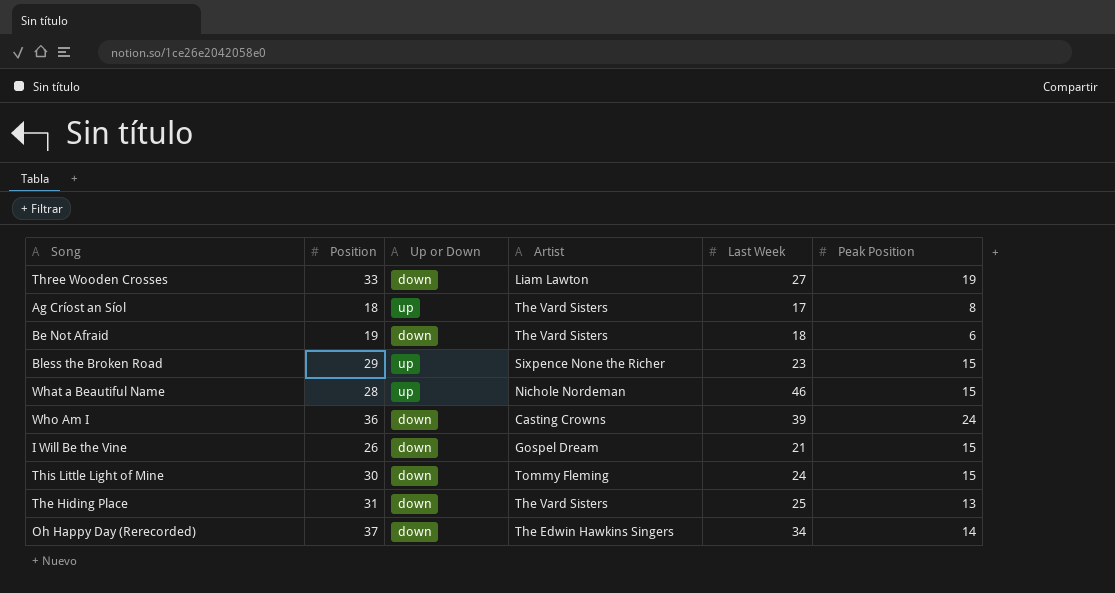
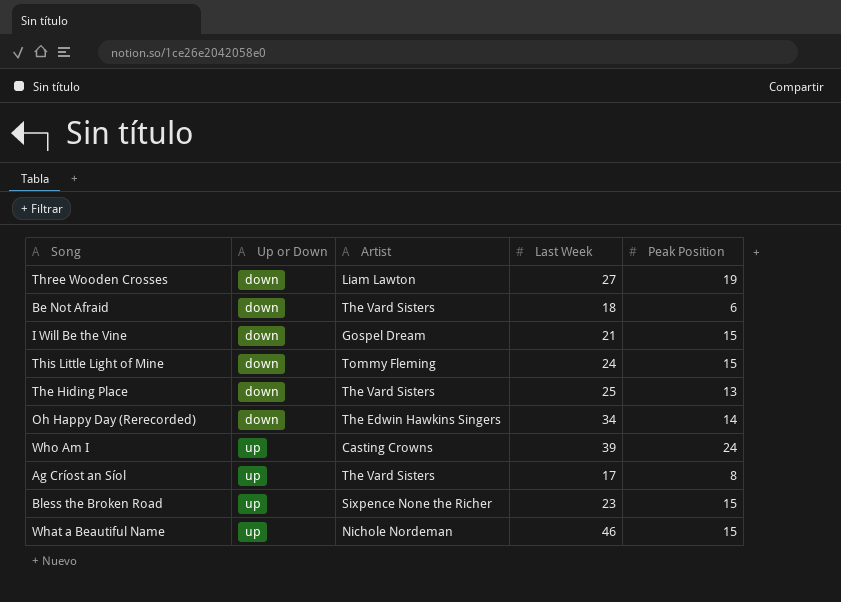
row order: none -> Up or Down ascending
column Position | position: 2 -> none
Who Am I | Up or Down: down -> up

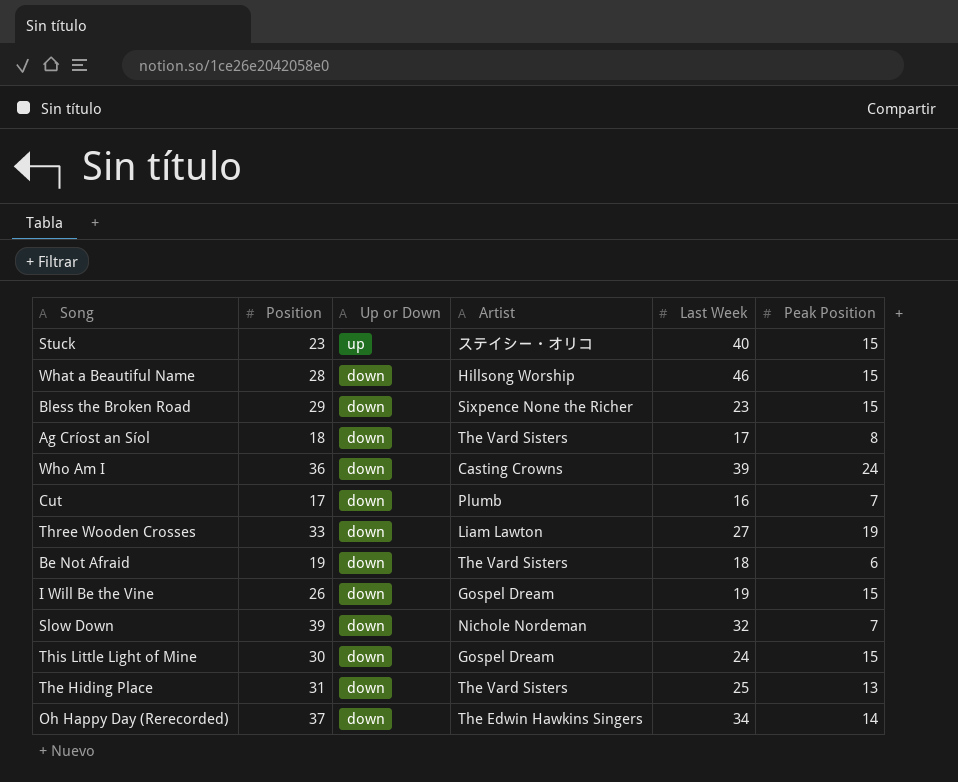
row order: Up or Down ascending -> Up or Down descending
column Position | position: none -> 2
row Stuck: none -> 23 | up | ステイシー・オリコ | 40 | 15
What a Beautiful Name | Up or Down: up -> down
What a Beautiful Name | Artist: Nichole Nordeman -> Hillsong Worship
Bless the Broken Road | Up or Down: up -> down
Ag Críost an Síol | Up or Down: up -> down
Who Am I | Up or Down: up -> down
row Cut: none -> 17 | down | Plumb | 16 | 7
I Will Be the Vine | Last Week: 21 -> 19
row Slow Down: none -> 39 | down | Nichole Nordeman | 32 | 7
This Little Light of Mine | Artist: Tommy Fleming -> Gospel Dream

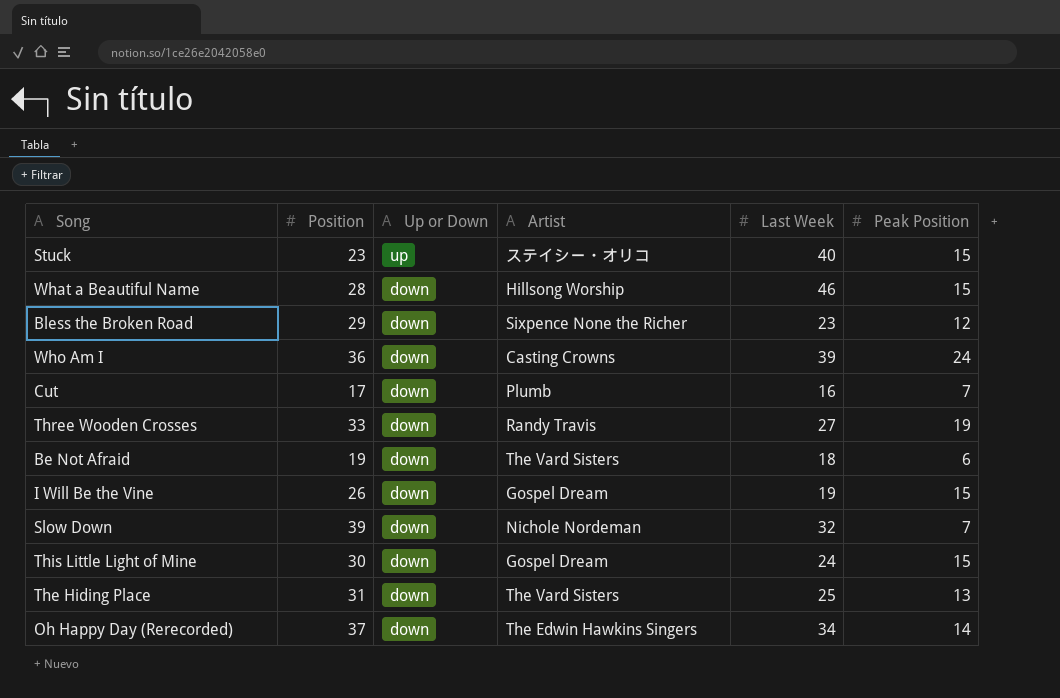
row Ag Críost an Síol: 18 | down | The Vard Sisters | 17 | 8 -> none
Bless the Broken Road | Peak Position: 15 -> 12
Three Wooden Crosses | Artist: Liam Lawton -> Randy Travis

